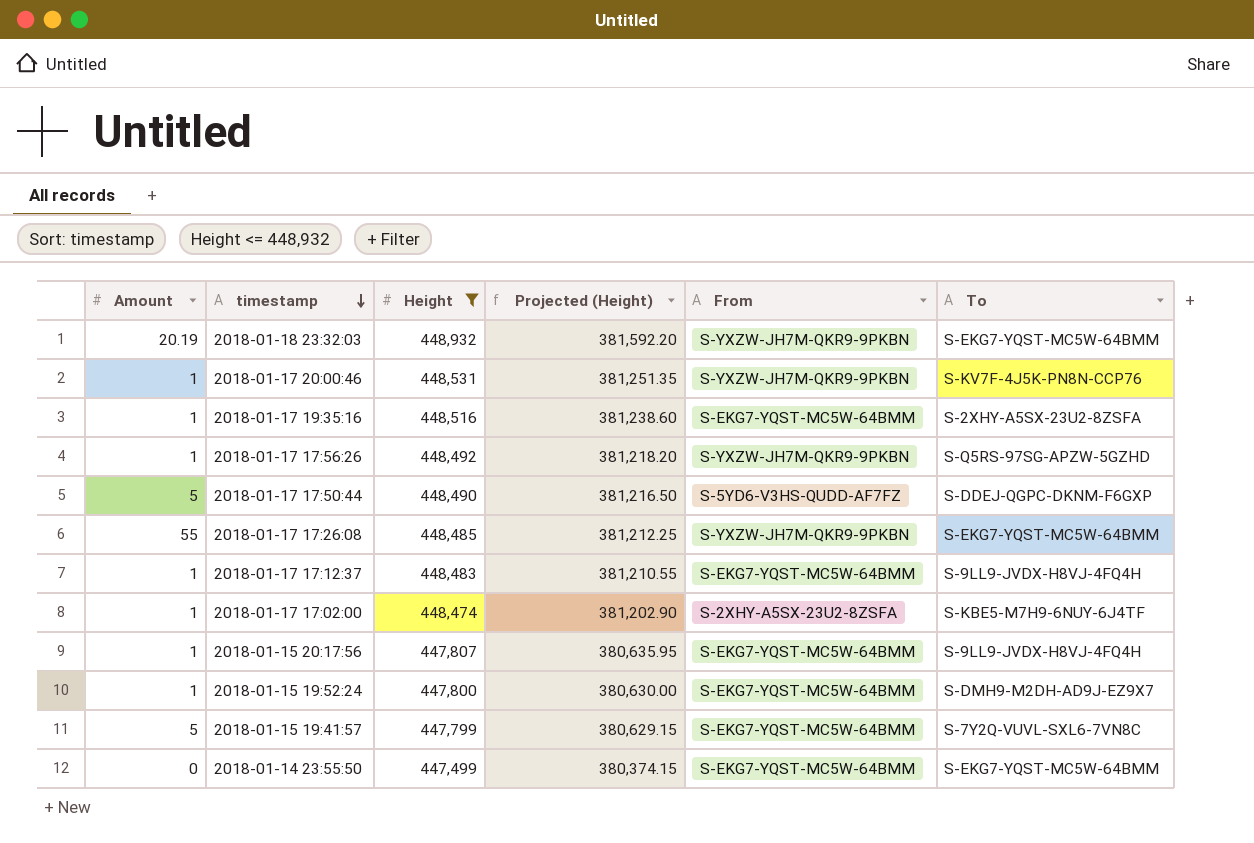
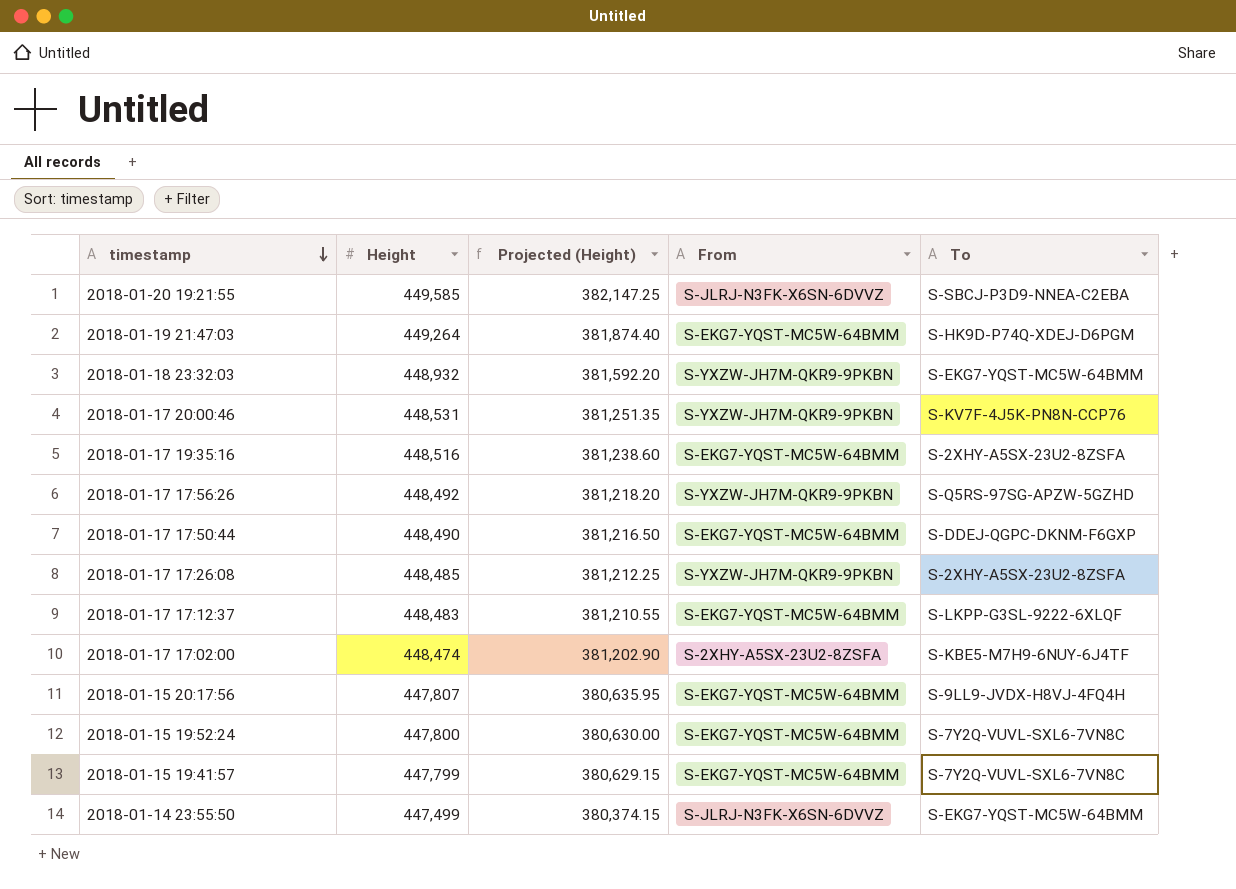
filter: Height <= 448,932 -> none
column Amount | position: 1 -> none
2018-01-17 17:50:44 | From: S-5YD6-V3HS-QUDD-AF7FZ -> S-EKG7-YQST-MC5W-64BMM
2018-01-17 17:26:08 | To: S-EKG7-YQST-MC5W-64BMM -> S-2XHY-A5SX-23U2-8ZSFA
2018-01-17 17:12:37 | To: S-9LL9-JVDX-H8VJ-4FQ4H -> S-LKPP-G3SL-9222-6XLQF
2018-01-15 19:52:24 | To: S-DMH9-M2DH-AD9J-EZ9X7 -> S-7Y2Q-VUVL-SXL6-7VN8C
2018-01-14 23:55:50 | From: S-EKG7-YQST-MC5W-64BMM -> S-JLRJ-N3FK-X6SN-6DVVZ

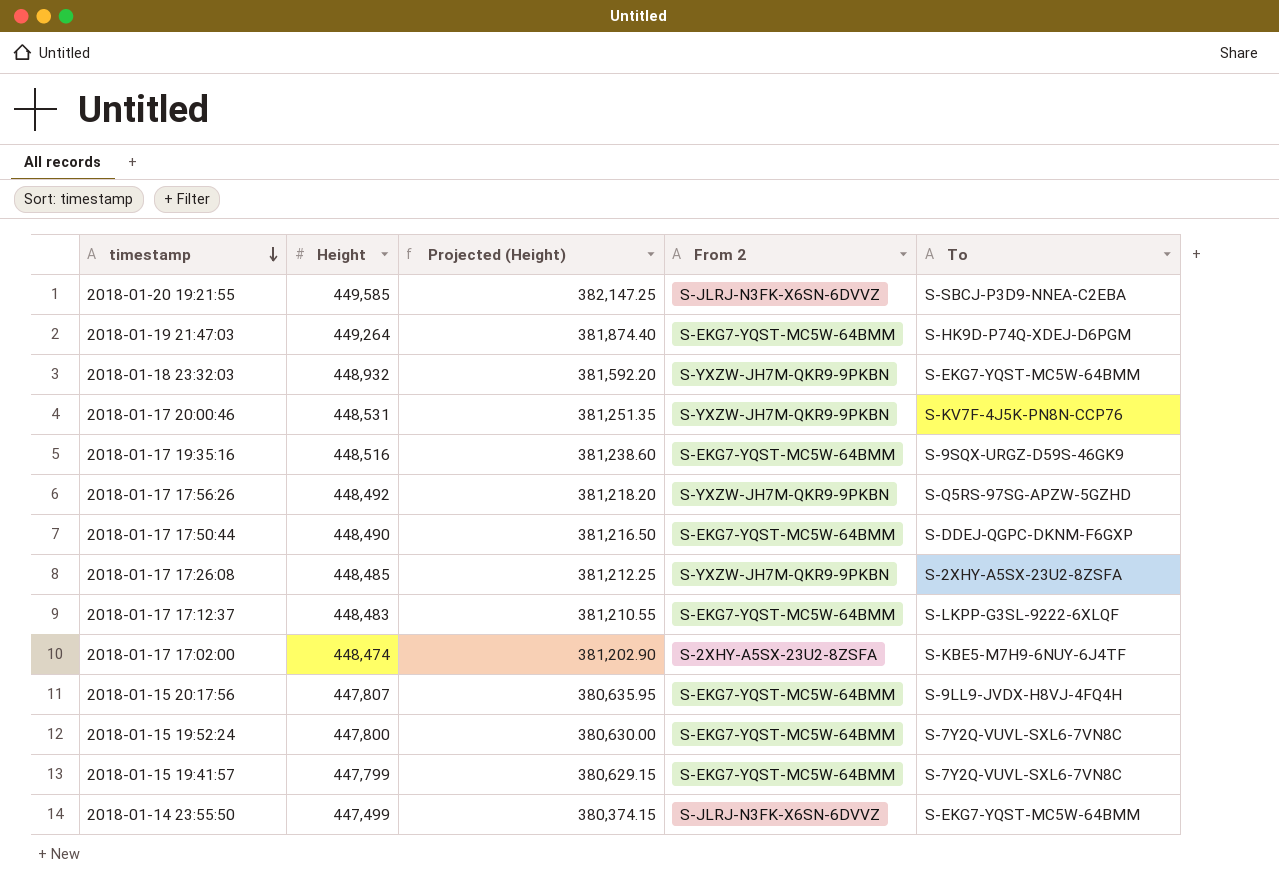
column name: From -> From 2
2018-01-17 19:35:16 | To: S-2XHY-A5SX-23U2-8ZSFA -> S-9SQX-URGZ-D59S-46GK9

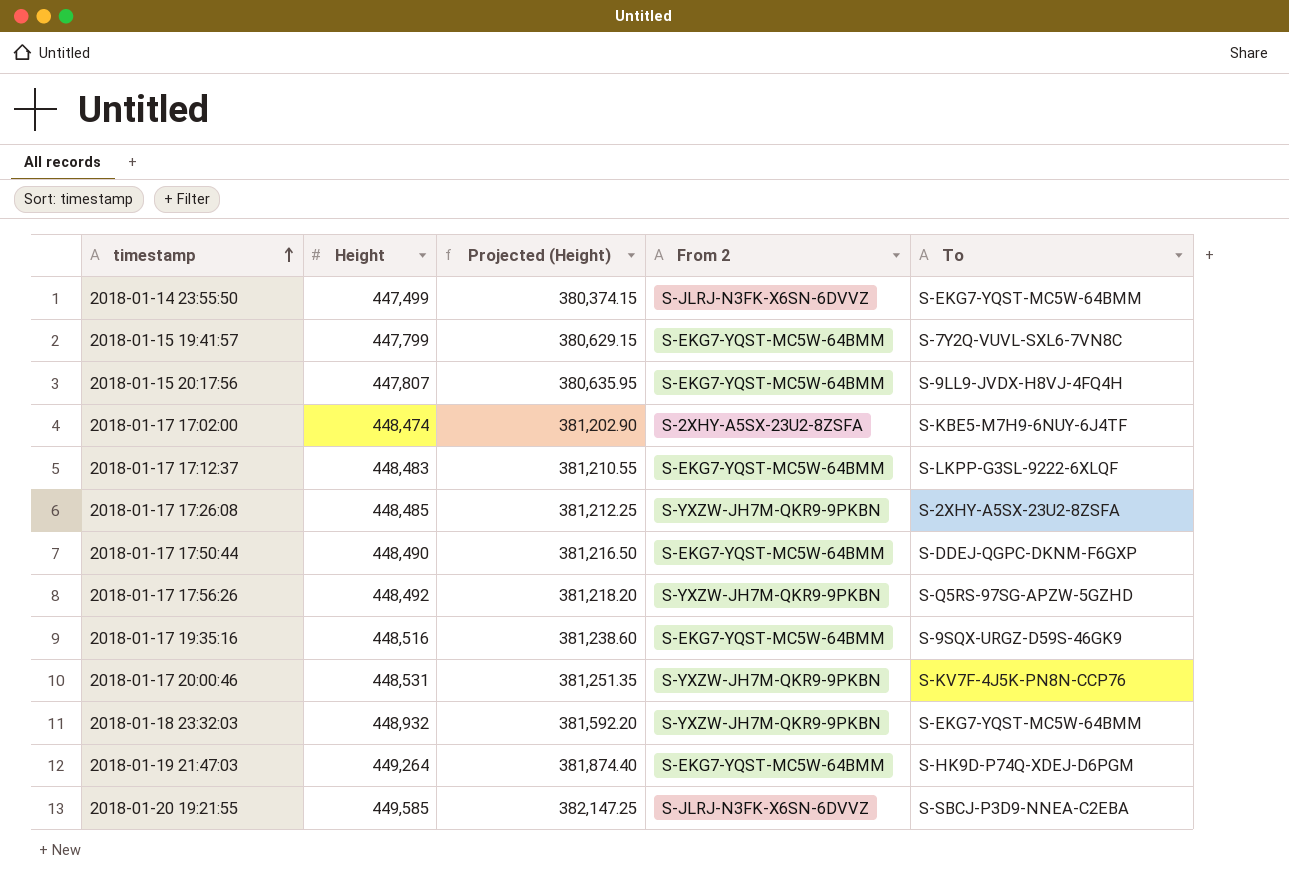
row order: timestamp descending -> timestamp ascending
row 2018-01-15 19:52:24: 447,800 | 380,630.00 | S-EKG7-YQST-MC5W-64BMM | S-7Y2Q-VUVL-SXL6-7VN8C -> none

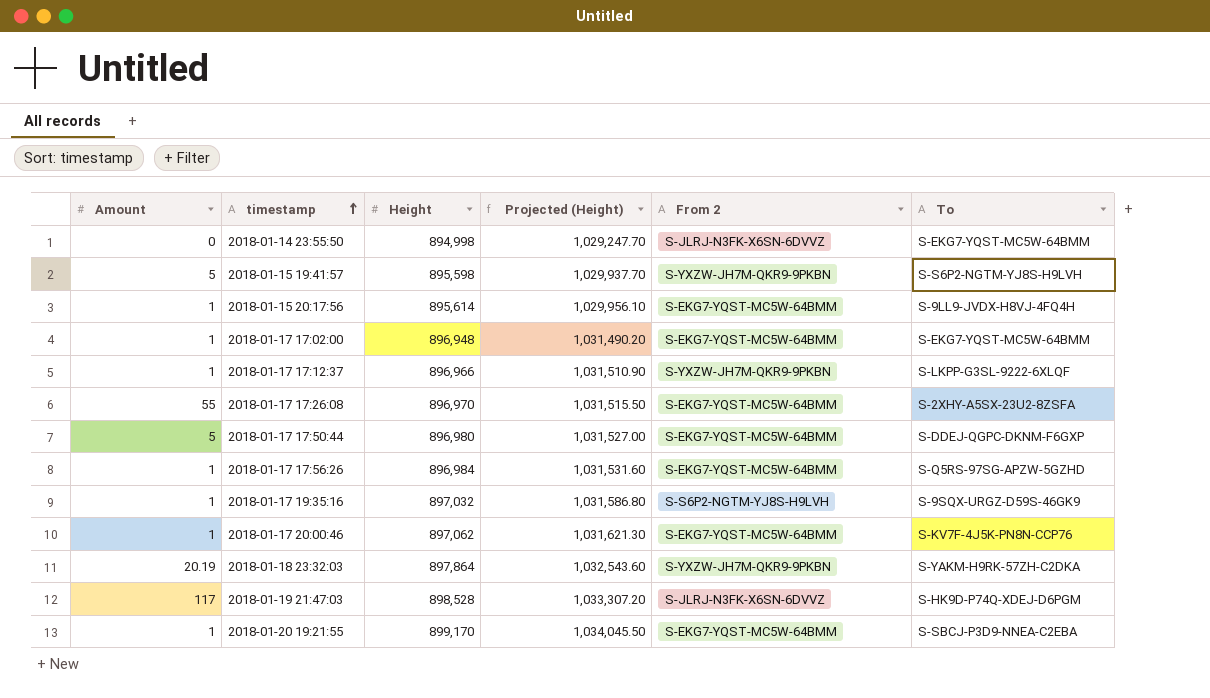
column Amount | position: none -> 1
column Projected (Height) | formula: [Height] * 0.85 -> [Height] * 1.15
2018-01-14 23:55:50 | Height: 447,499 -> 894,998
2018-01-15 19:41:57 | Height: 447,799 -> 895,598
2018-01-15 19:41:57 | From 2: S-EKG7-YQST-MC5W-64BMM -> S-YXZW-JH7M-QKR9-9PKBN
2018-01-15 19:41:57 | To: S-7Y2Q-VUVL-SXL6-7VN8C -> S-S6P2-NGTM-YJ8S-H9LVH
2018-01-15 20:17:56 | Height: 447,807 -> 895,614
2018-01-17 17:02:00 | Height: 448,474 -> 896,948
2018-01-17 17:02:00 | From 2: S-2XHY-A5SX-23U2-8ZSFA -> S-EKG7-YQST-MC5W-64BMM
2018-01-17 17:02:00 | To: S-KBE5-M7H9-6NUY-6J4TF -> S-EKG7-YQST-MC5W-64BMM
2018-01-17 17:12:37 | Height: 448,483 -> 896,966
2018-01-17 17:12:37 | From 2: S-EKG7-YQST-MC5W-64BMM -> S-YXZW-JH7M-QKR9-9PKBN
2018-01-17 17:26:08 | Height: 448,485 -> 896,970
2018-01-17 17:26:08 | From 2: S-YXZW-JH7M-QKR9-9PKBN -> S-EKG7-YQST-MC5W-64BMM
2018-01-17 17:50:44 | Height: 448,490 -> 896,980
2018-01-17 17:56:26 | Height: 448,492 -> 896,984
2018-01-17 17:56:26 | From 2: S-YXZW-JH7M-QKR9-9PKBN -> S-EKG7-YQST-MC5W-64BMM
2018-01-17 19:35:16 | Height: 448,516 -> 897,032
2018-01-17 19:35:16 | From 2: S-EKG7-YQST-MC5W-64BMM -> S-S6P2-NGTM-YJ8S-H9LVH
2018-01-17 20:00:46 | Height: 448,531 -> 897,062
2018-01-17 20:00:46 | From 2: S-YXZW-JH7M-QKR9-9PKBN -> S-EKG7-YQST-MC5W-64BMM
2018-01-18 23:32:03 | Height: 448,932 -> 897,864
2018-01-18 23:32:03 | To: S-EKG7-YQST-MC5W-64BMM -> S-YAKM-H9RK-57ZH-C2DKA
2018-01-19 21:47:03 | Height: 449,264 -> 898,528
2018-01-19 21:47:03 | From 2: S-EKG7-YQST-MC5W-64BMM -> S-JLRJ-N3FK-X6SN-6DVVZ
2018-01-20 19:21:55 | Height: 449,585 -> 899,170
2018-01-20 19:21:55 | From 2: S-JLRJ-N3FK-X6SN-6DVVZ -> S-EKG7-YQST-MC5W-64BMM

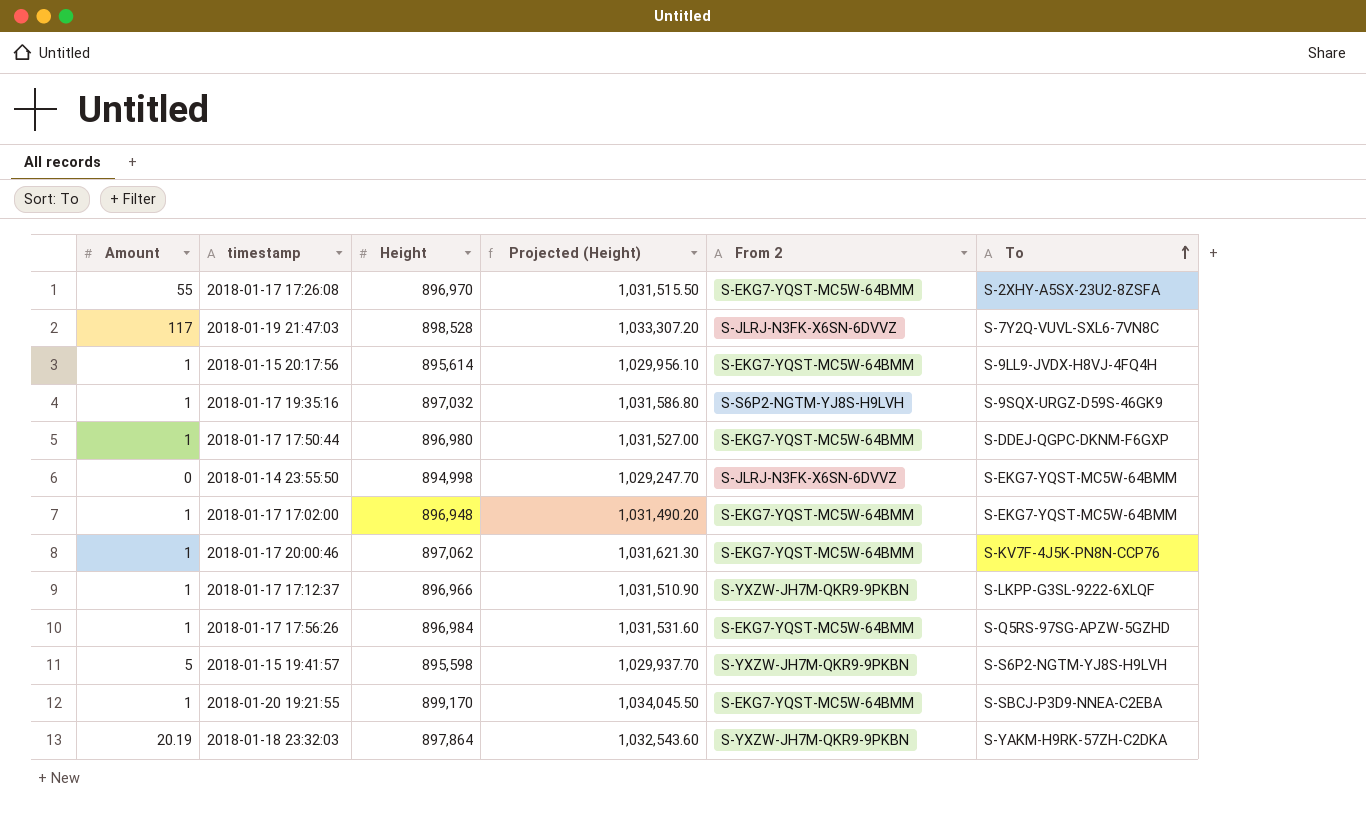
row order: timestamp ascending -> To ascending
2018-01-19 21:47:03 | To: S-HK9D-P74Q-XDEJ-D6PGM -> S-7Y2Q-VUVL-SXL6-7VN8C
2018-01-17 17:50:44 | Amount: 5 -> 1

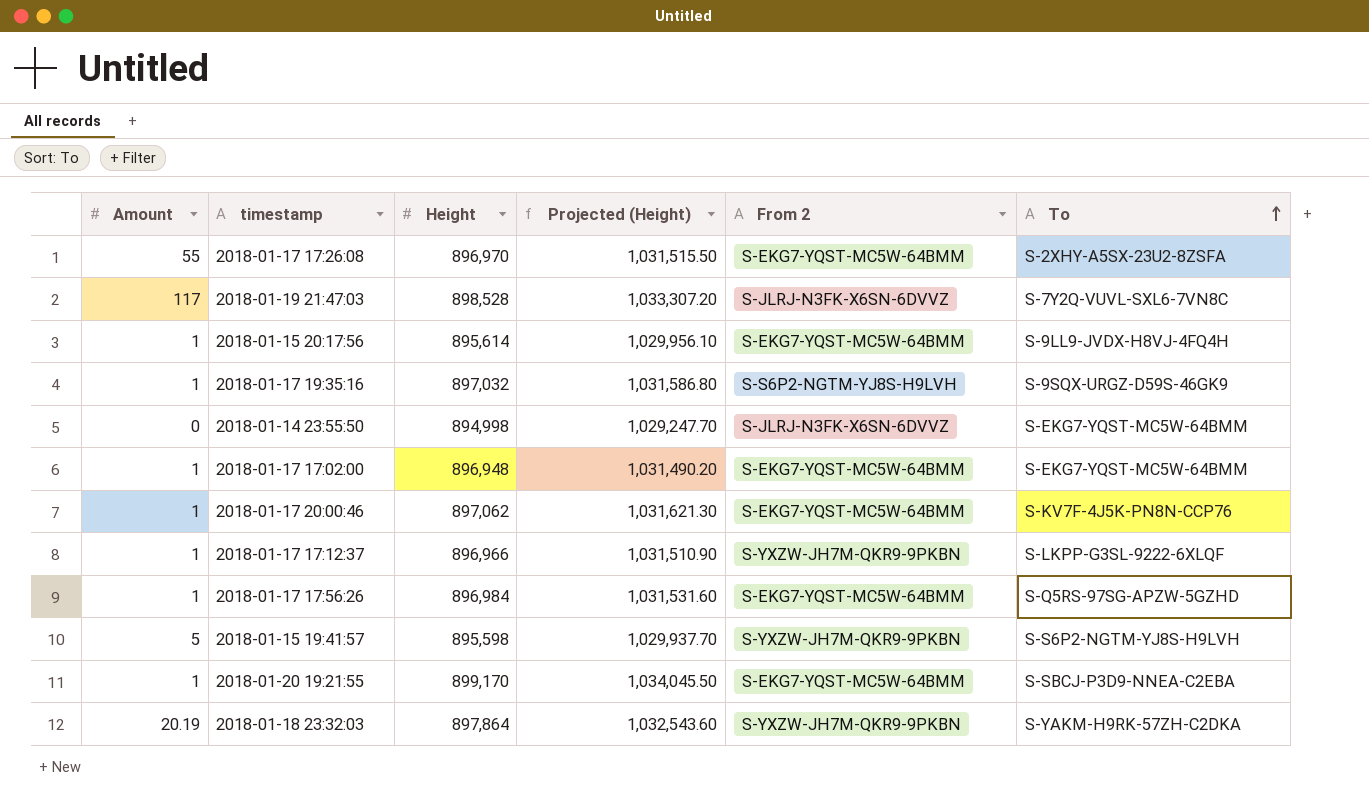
row 2018-01-17 17:50:44: 1 | 896,980 | 1,031,527.00 | S-EKG7-YQST-MC5W-64BMM | S-DDEJ-QGPC-DKNM-F6GXP -> none

